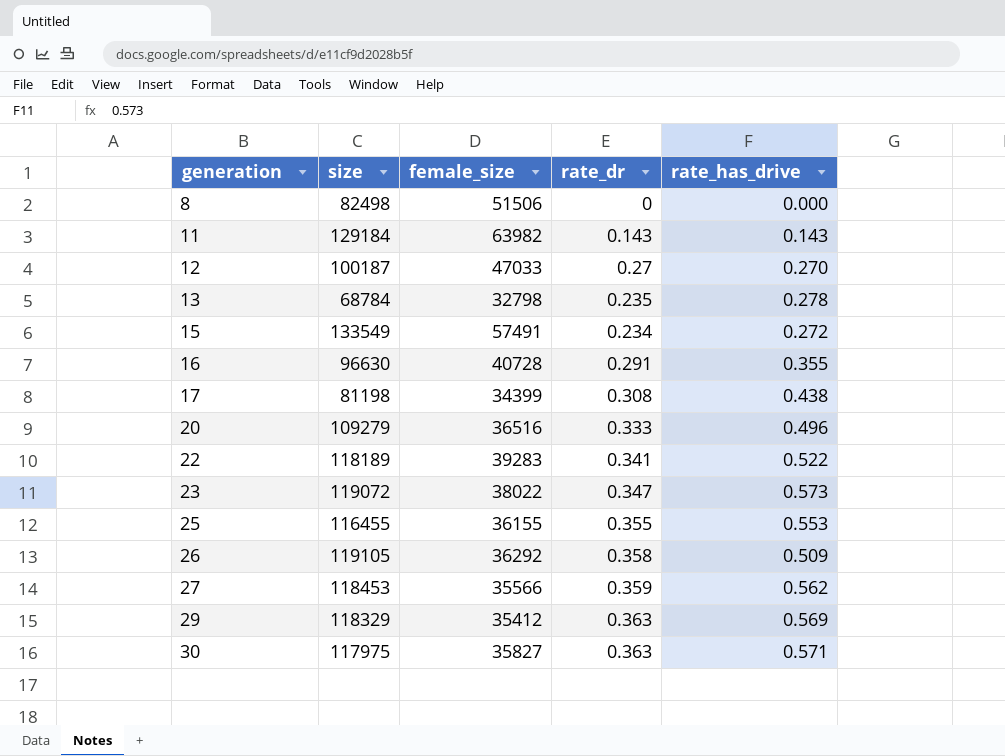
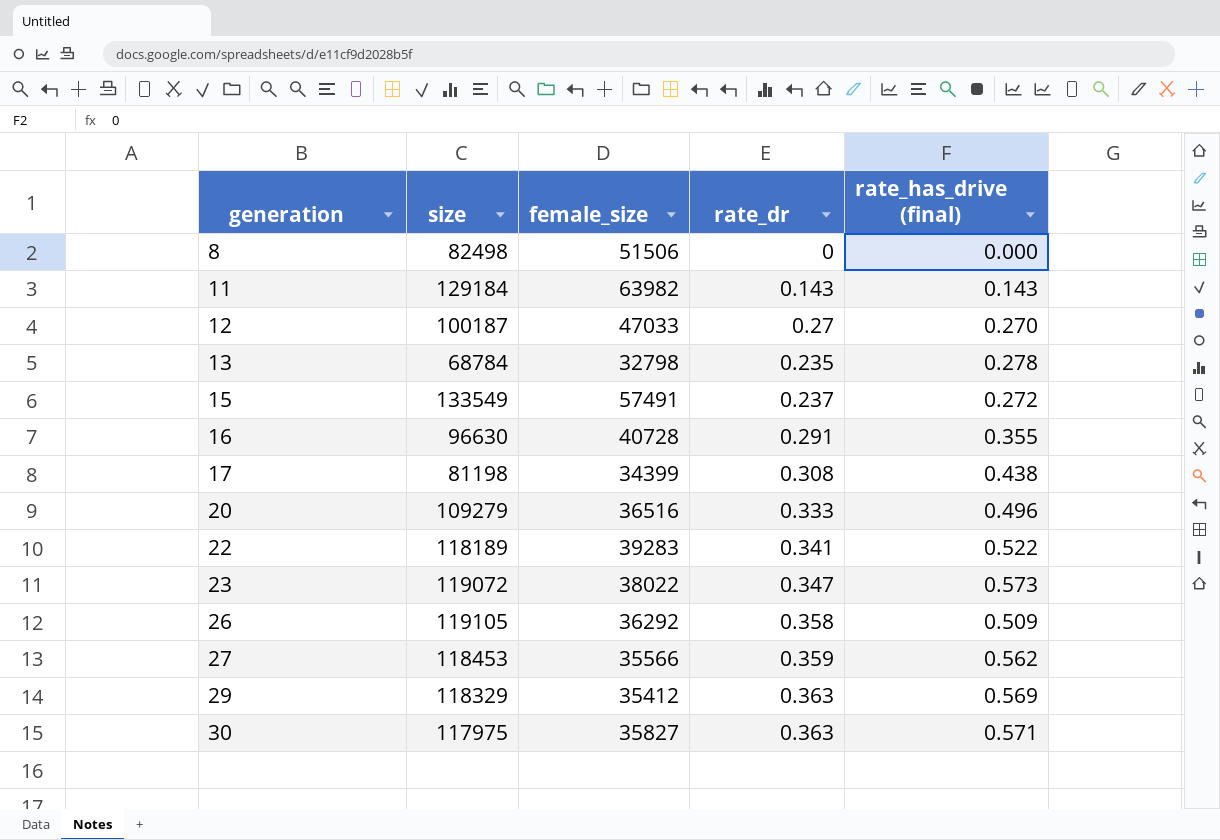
column name: rate_has_drive -> rate_has_drive (final)
row 25: 116455 | 36155 | 0.355 | 0.553 -> none
15 | rate_dr: 0.234 -> 0.237

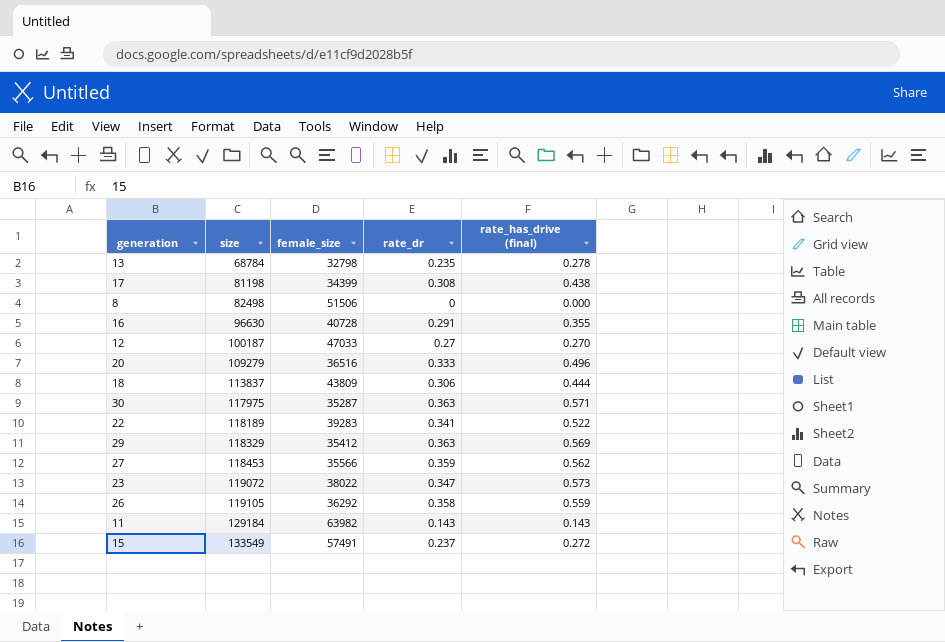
row order: generation ascending -> size ascending
row 18: none -> 113837 | 43809 | 0.306 | 0.444
30 | female_size: 35827 -> 35287
26 | rate_has_drive (final): 0.509 -> 0.559

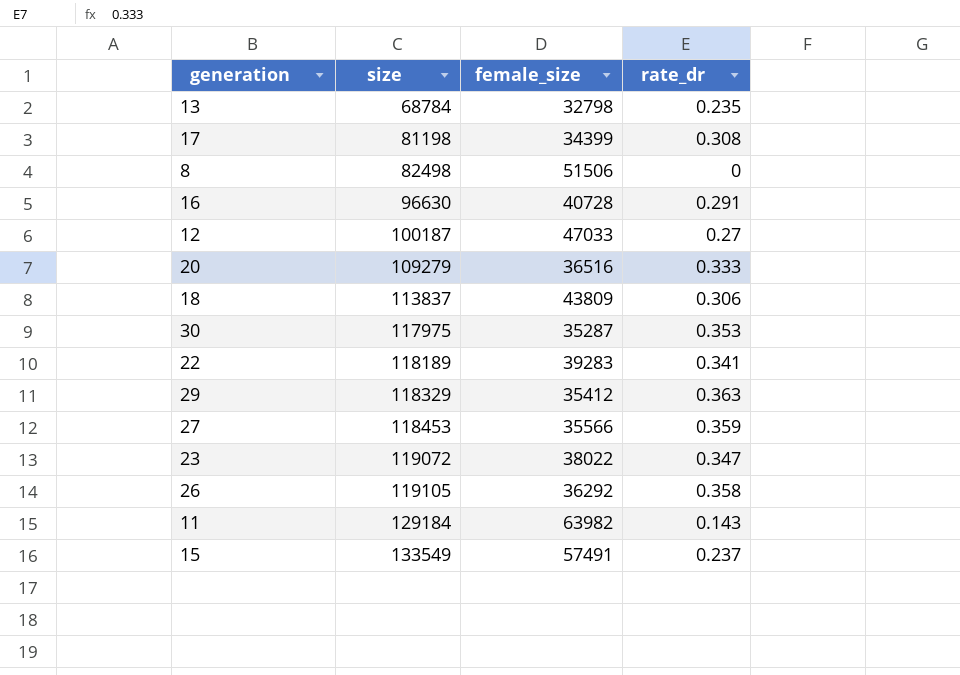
column rate_has_drive (final) | position: 5 -> none
30 | rate_dr: 0.363 -> 0.353

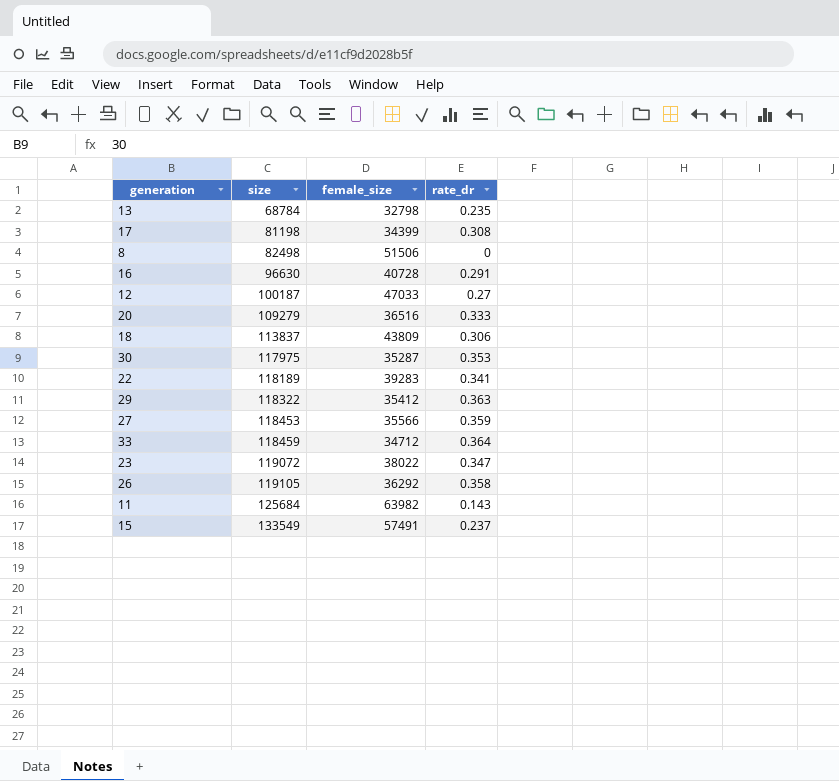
29 | size: 118329 -> 118322
row 33: none -> 118459 | 34712 | 0.364
11 | size: 129184 -> 125684

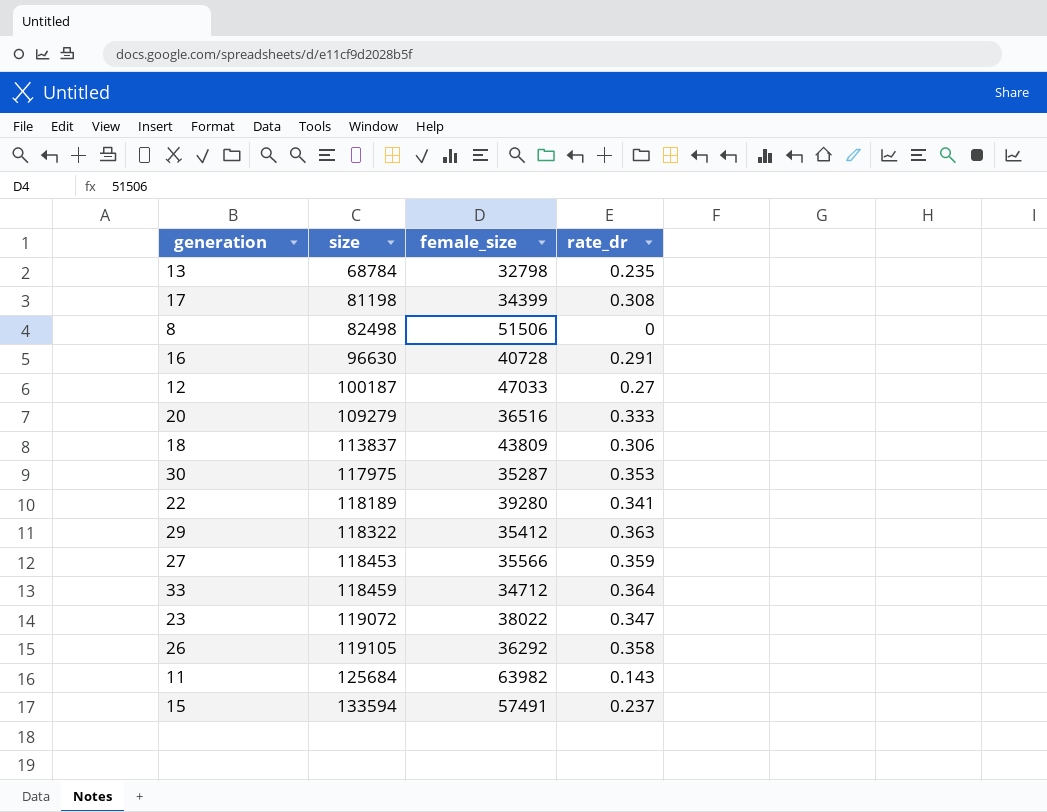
22 | female_size: 39283 -> 39280
15 | size: 133549 -> 133594

